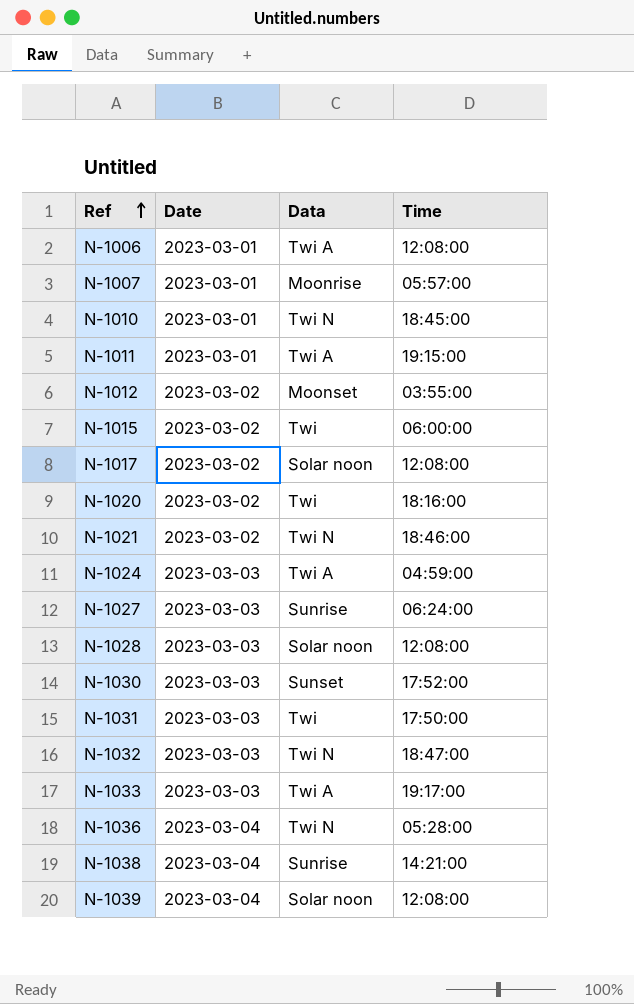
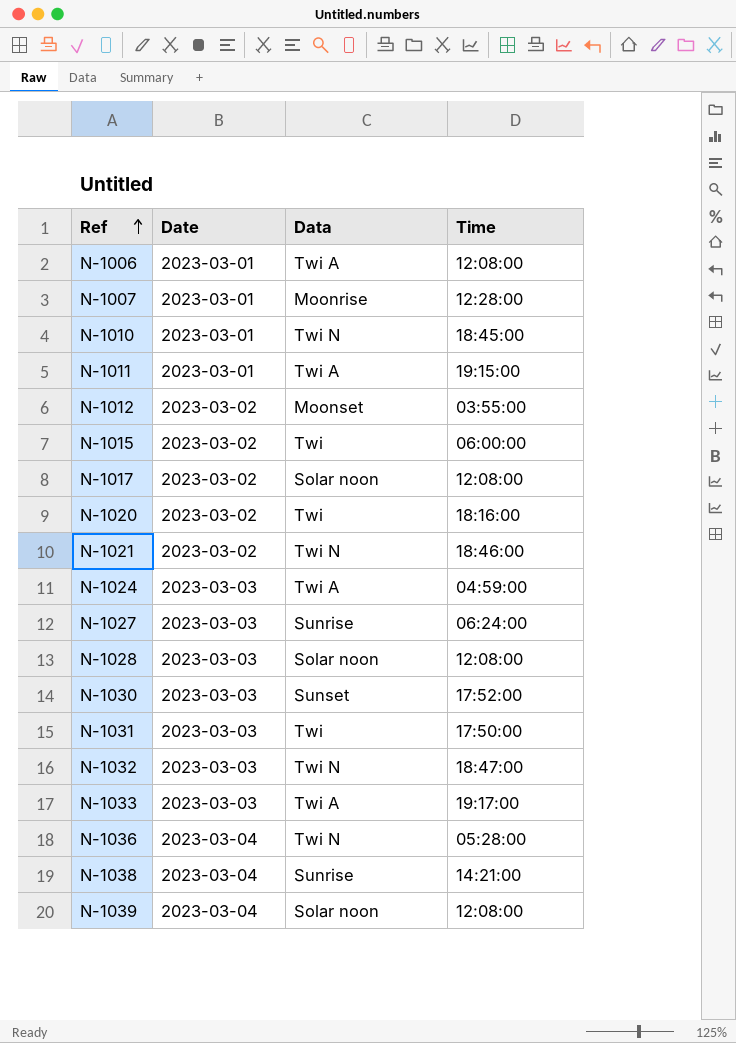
N-1007 | Time: 05:57:00 -> 12:28:00

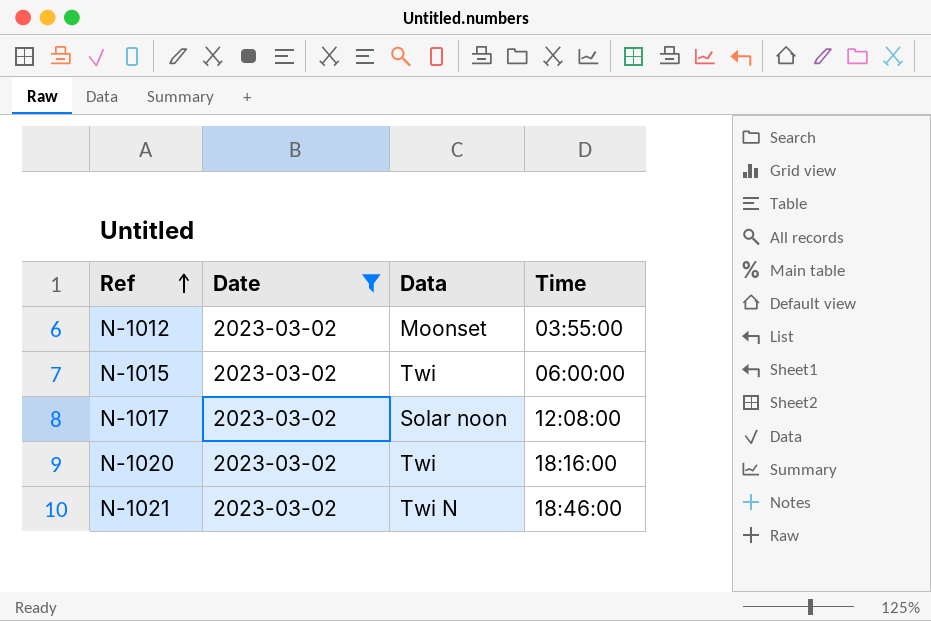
filter: none -> Date = 2023-03-02

